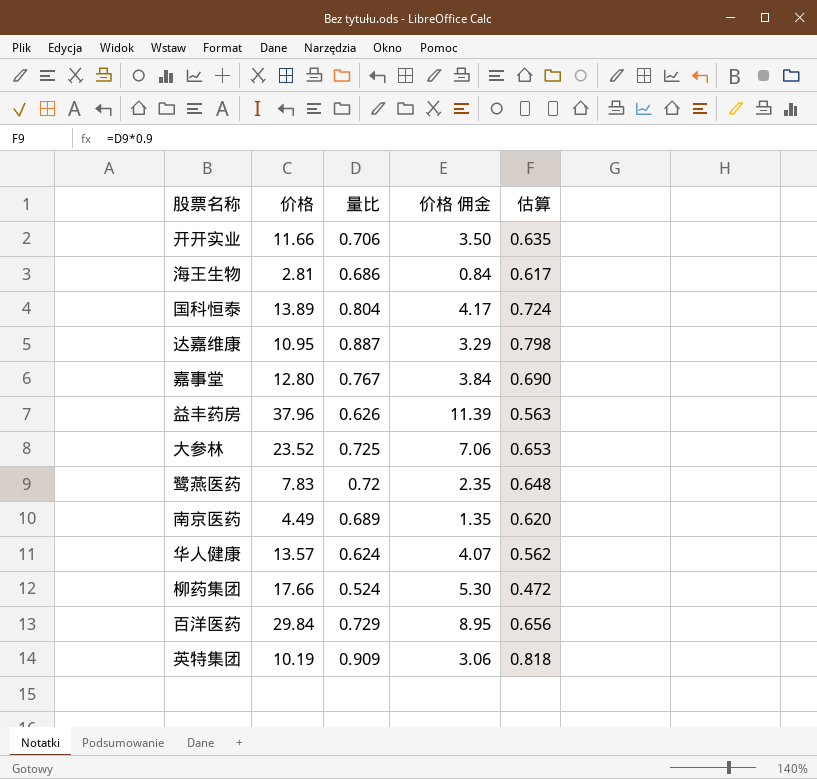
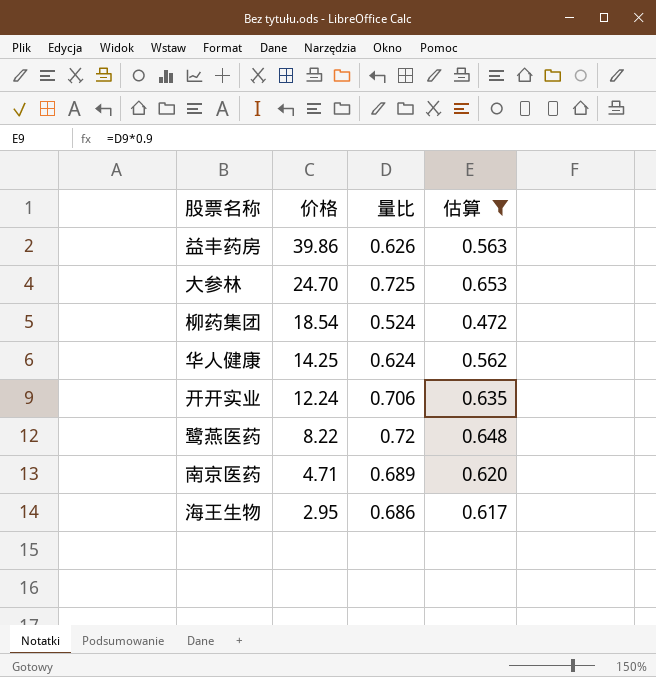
filter: none -> 估算 <= 0.653
row order: none -> 价格 descending
column 价格 佣金 | formula: [价格] * 0.3 -> none
益丰药房 | 价格: 37.96 -> 39.86
大参林 | 价格: 23.52 -> 24.70
柳药集团 | 价格: 17.66 -> 18.54
华人健康 | 价格: 13.57 -> 14.25
开开实业 | 价格: 11.66 -> 12.24
鹭燕医药 | 价格: 7.83 -> 8.22
南京医药 | 价格: 4.49 -> 4.71
海王生物 | 价格: 2.81 -> 2.95

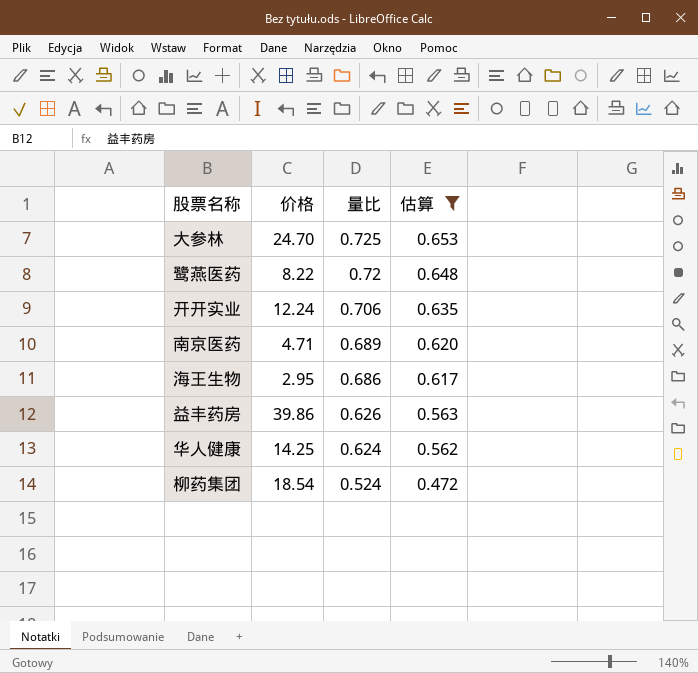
row order: 价格 descending -> 量比 descending

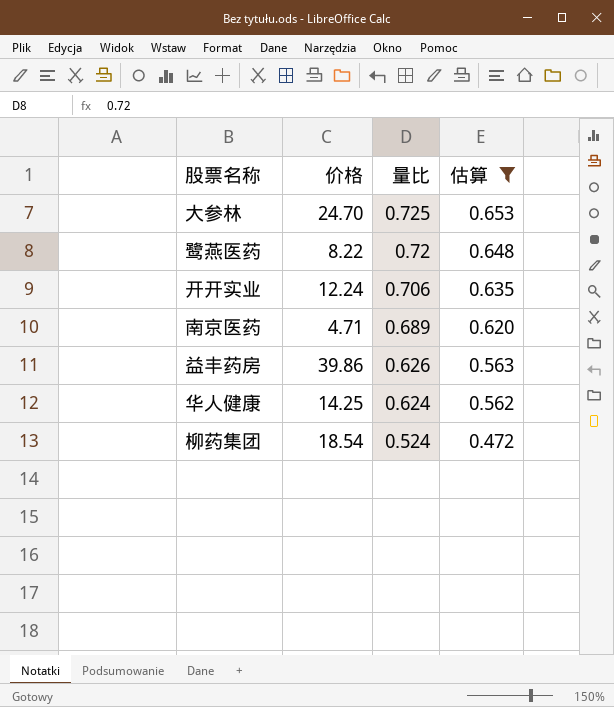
row 海王生物: 2.95 | 0.686 | 0.617 -> none

